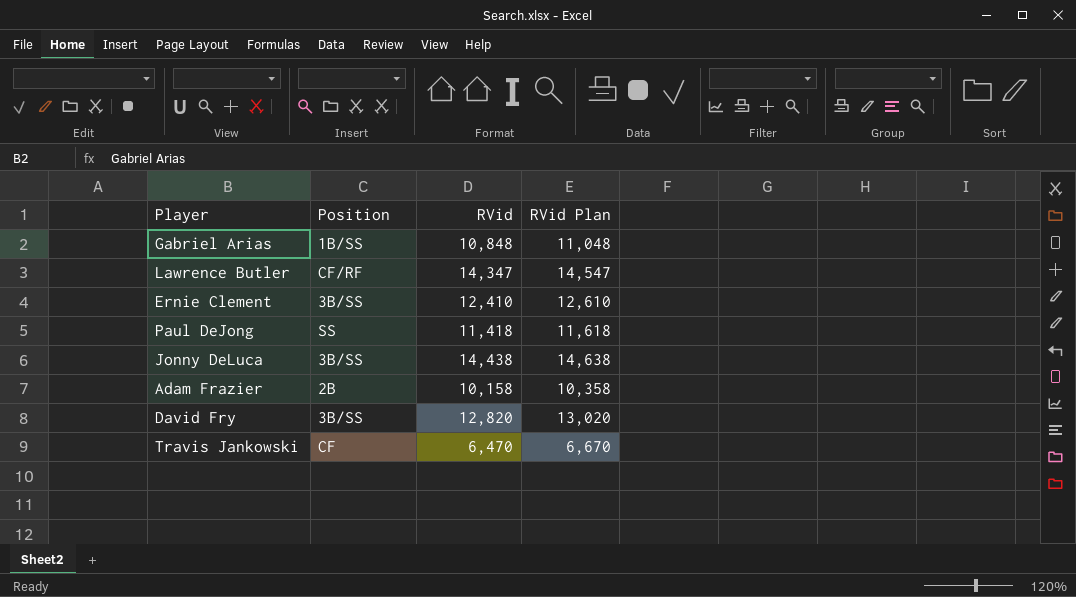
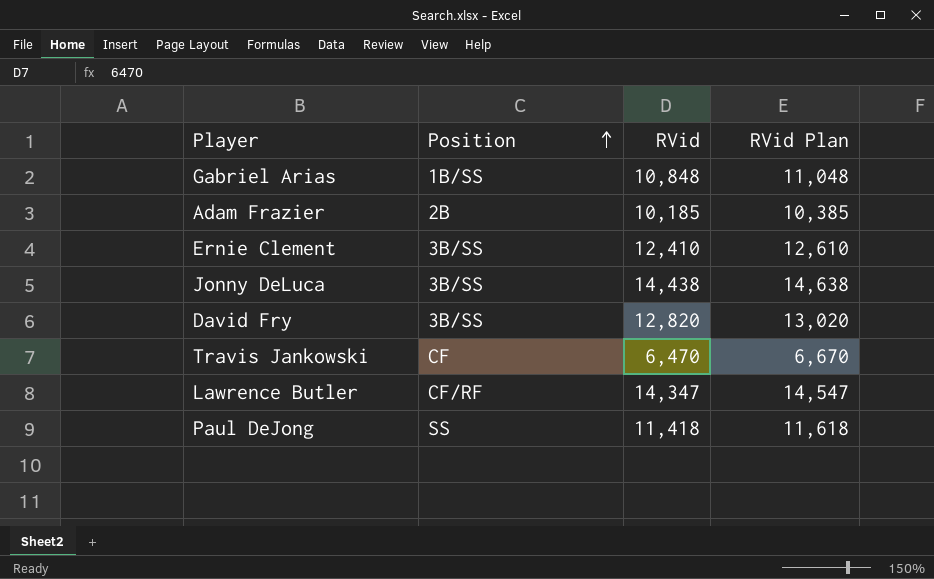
row order: none -> Position ascending
Adam Frazier | RVid: 10,158 -> 10,185
Adam Frazier | RVid Plan: 10,358 -> 10,385

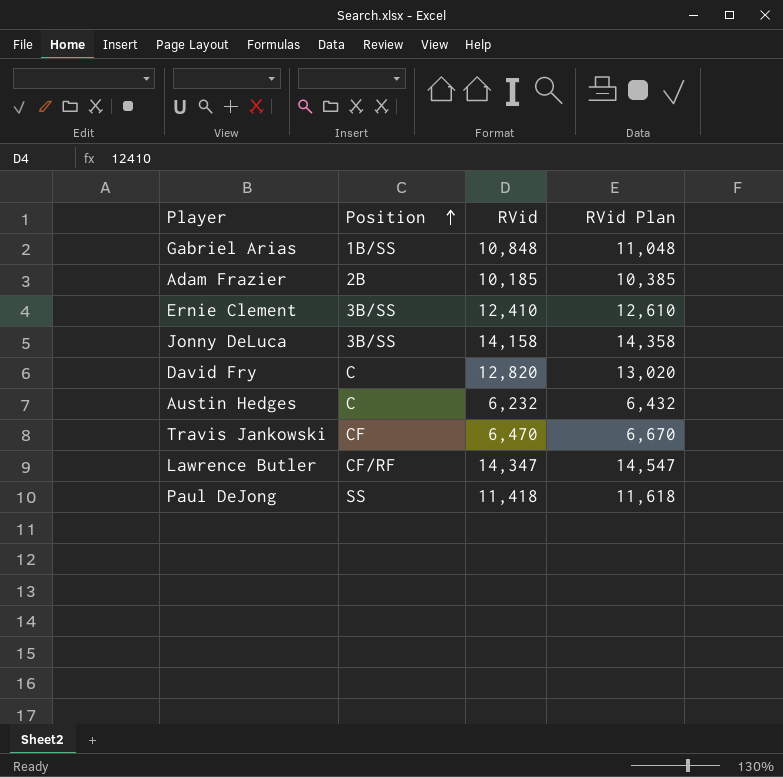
Jonny DeLuca | RVid: 14,438 -> 14,158
Jonny DeLuca | RVid Plan: 14,638 -> 14,358
David Fry | Position: 3B/SS -> C
row Austin Hedges: none -> C | 6,232 | 6,432

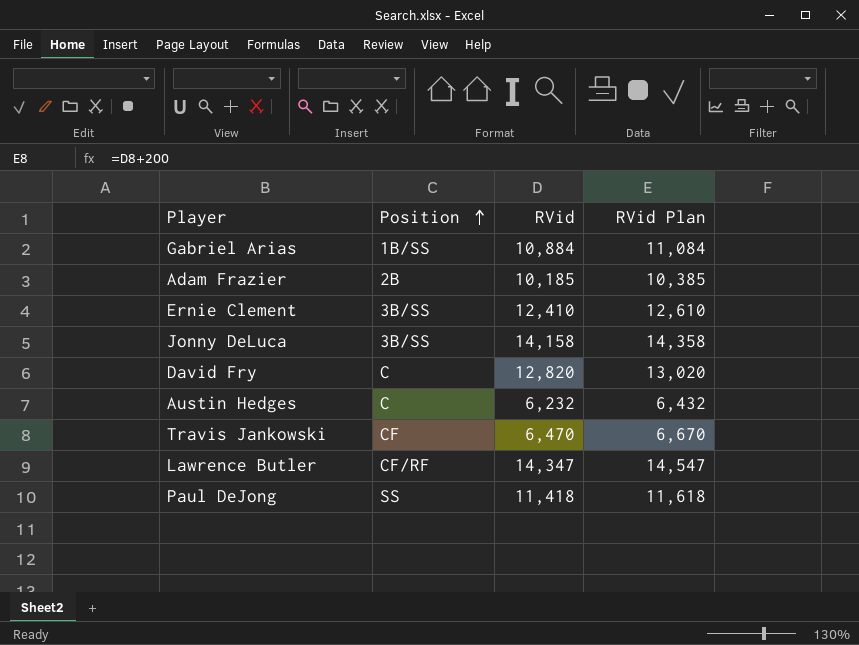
Gabriel Arias | RVid: 10,848 -> 10,884
Gabriel Arias | RVid Plan: 11,048 -> 11,084

